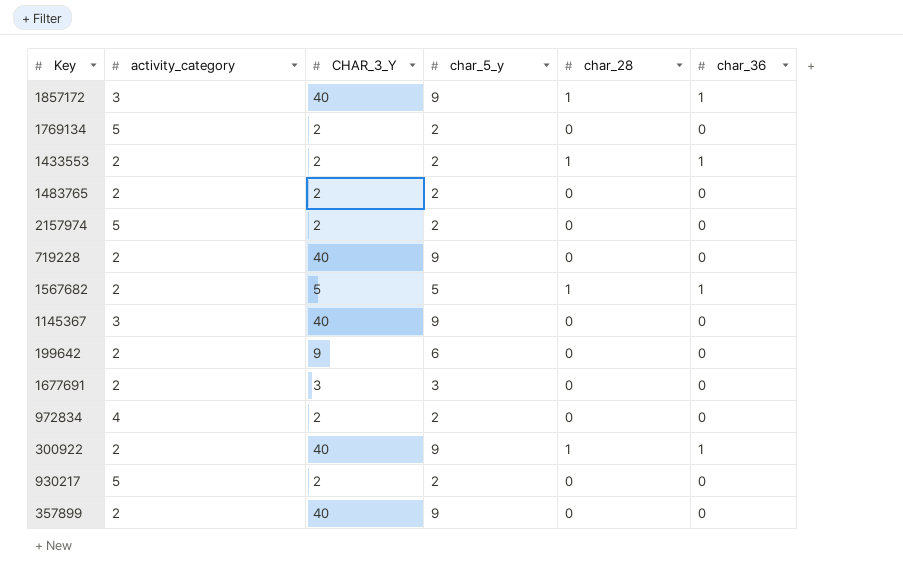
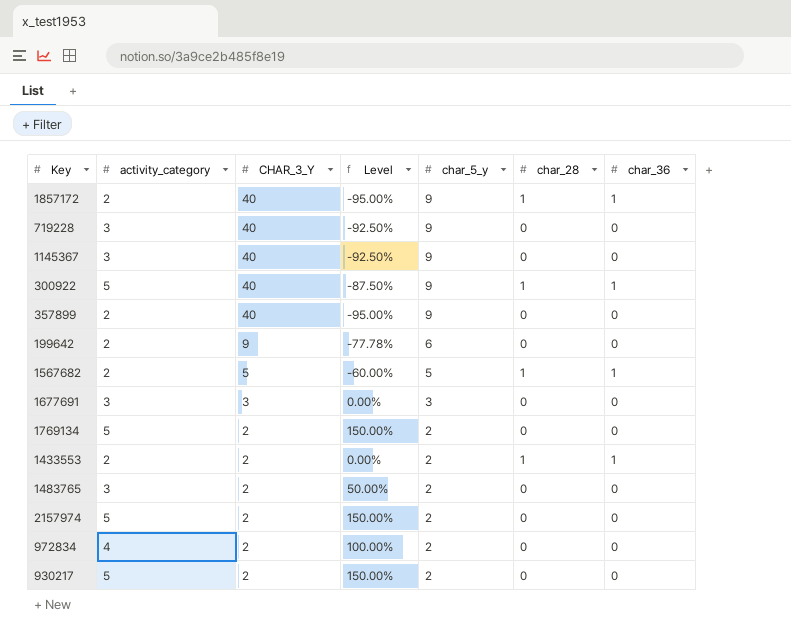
row order: none -> CHAR_3_Y descending
column Level | formula: none -> ([activity_category] - [CHAR_3_Y]) / [CHAR_3_Y]
1857172 | activity_category: 3 -> 2
719228 | activity_category: 2 -> 3
300922 | activity_category: 2 -> 5
1677691 | activity_category: 2 -> 3
1483765 | activity_category: 2 -> 3

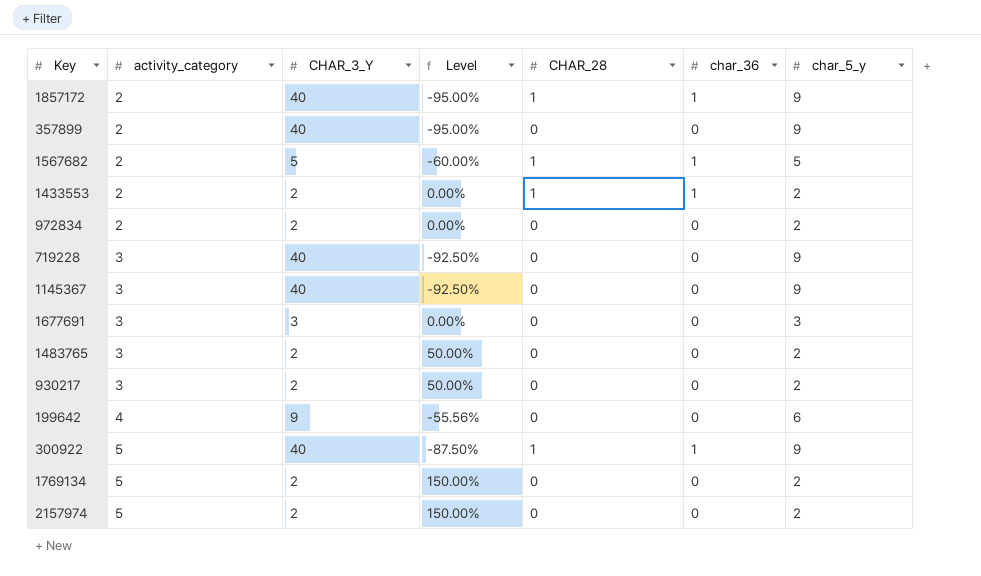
row order: CHAR_3_Y descending -> activity_category ascending
column name: char_28 -> CHAR_28
column char_5_y | position: 5 -> 7
972834 | activity_category: 4 -> 2
972834 | Level: 100.00% -> 0.00%
930217 | activity_category: 5 -> 3
930217 | Level: 150.00% -> 50.00%
199642 | activity_category: 2 -> 4
199642 | Level: -77.78% -> -55.56%

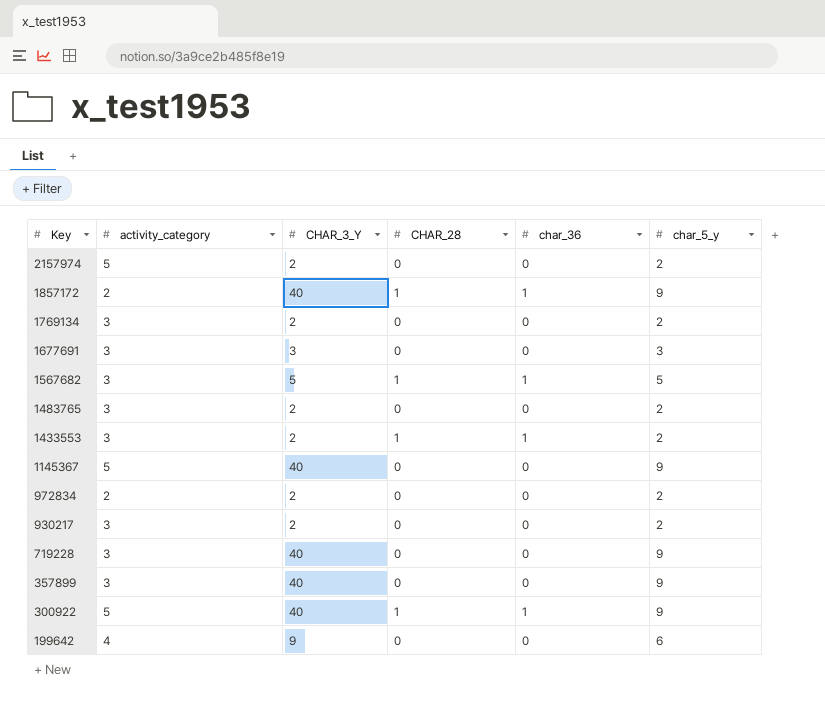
row order: activity_category ascending -> Key descending
column Level | formula: ([activity_category] - [CHAR_3_Y]) / [CHAR_3_Y] -> none
1769134 | activity_category: 5 -> 3
1567682 | activity_category: 2 -> 3
1433553 | activity_category: 2 -> 3
1145367 | activity_category: 3 -> 5
357899 | activity_category: 2 -> 3

